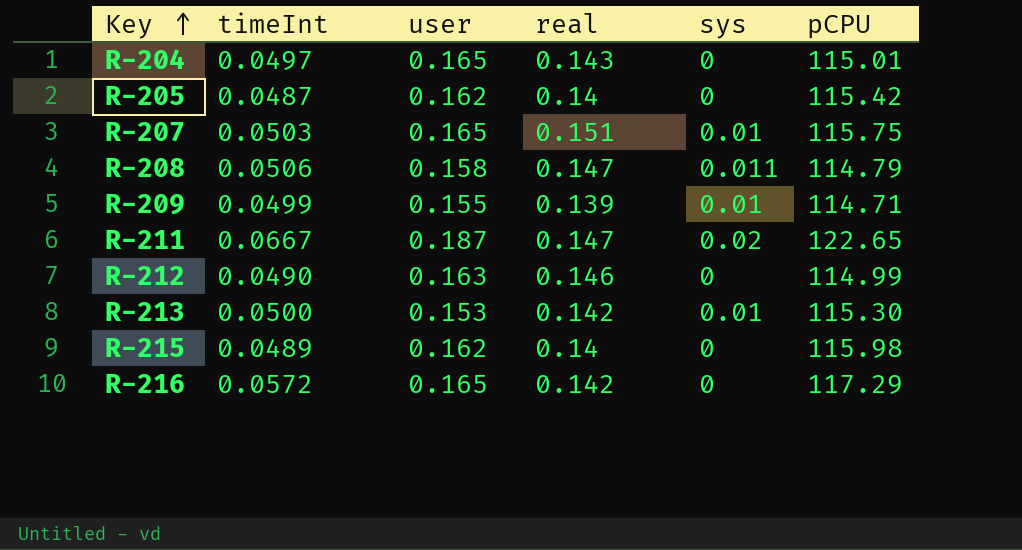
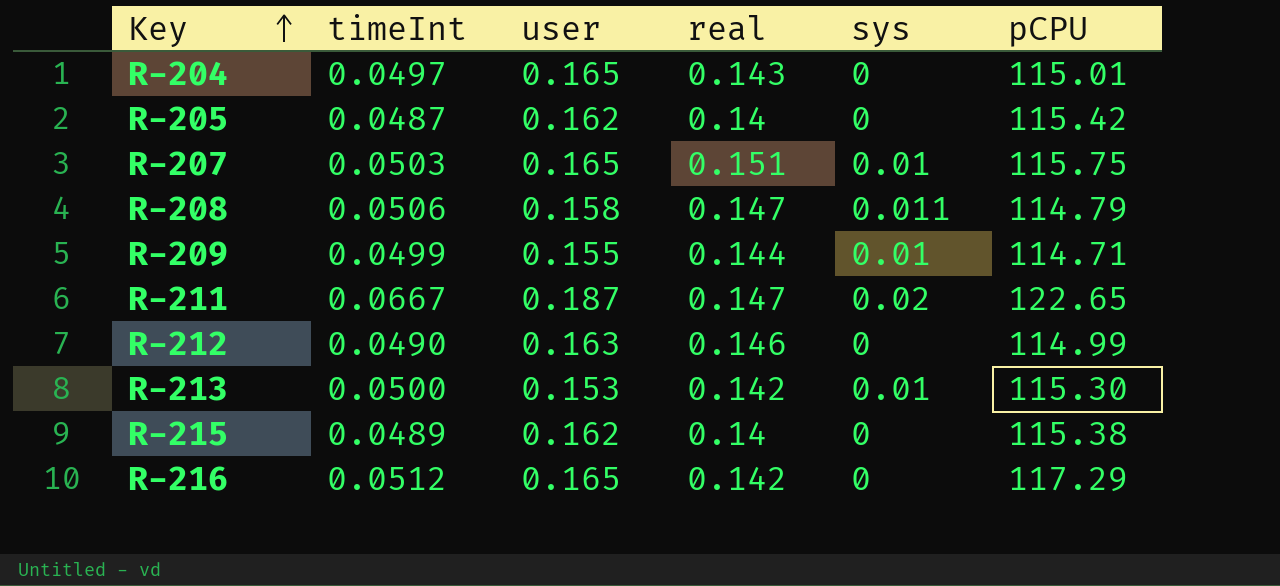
R-209 | real: 0.139 -> 0.144
R-215 | pCPU: 115.98 -> 115.38
R-216 | timeInt: 0.0572 -> 0.0512

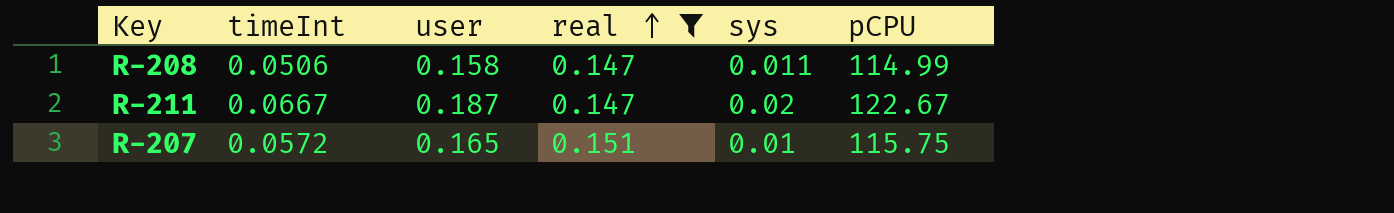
filter: none -> real >= 0.147
row order: Key ascending -> real ascending
R-208 | pCPU: 114.79 -> 114.99
R-211 | pCPU: 122.65 -> 122.67
R-207 | timeInt: 0.0503 -> 0.0572

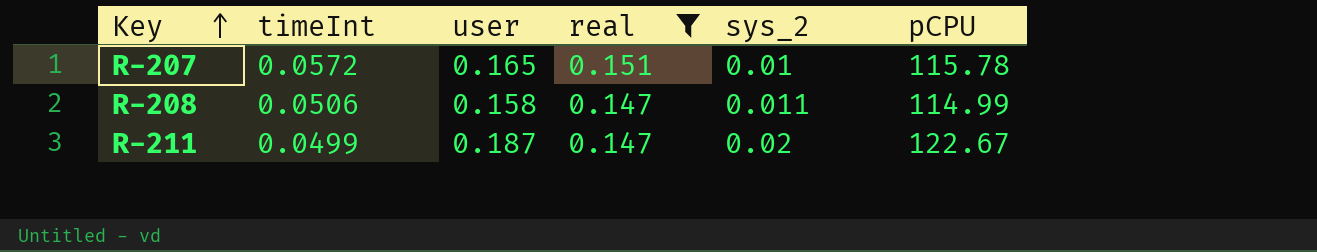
row order: real ascending -> Key ascending
column name: sys -> sys_2
R-207 | pCPU: 115.75 -> 115.78
R-211 | timeInt: 0.0667 -> 0.0499

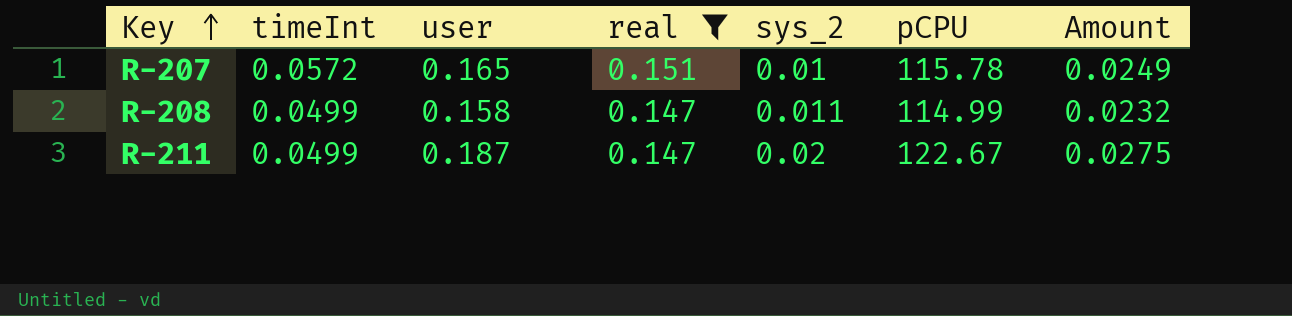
column Amount | formula: none -> [user] * [real]
R-208 | timeInt: 0.0506 -> 0.0499

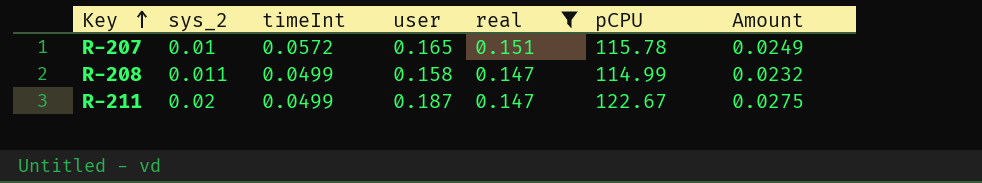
column sys_2 | position: 5 -> 2

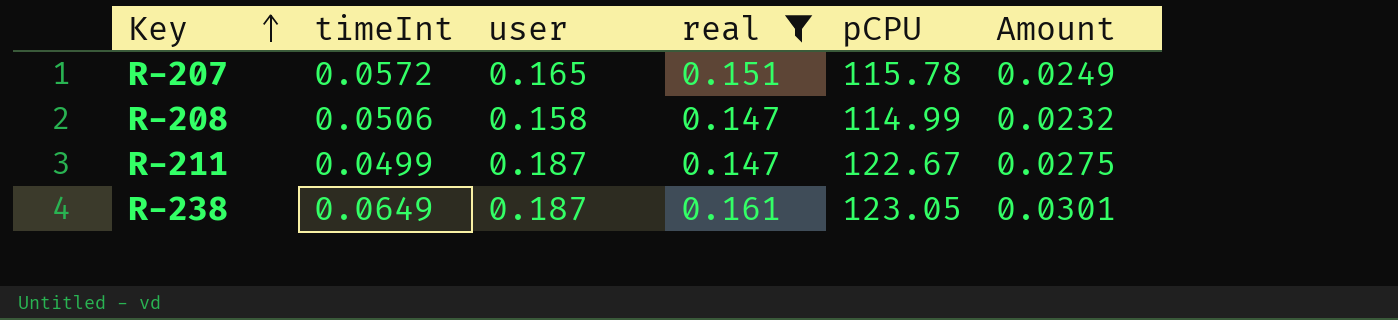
column sys_2 | position: 2 -> none
R-208 | timeInt: 0.0499 -> 0.0506
row R-238: none -> 0.0649 | 0.187 | 0.161 | 123.05 | 0.0301

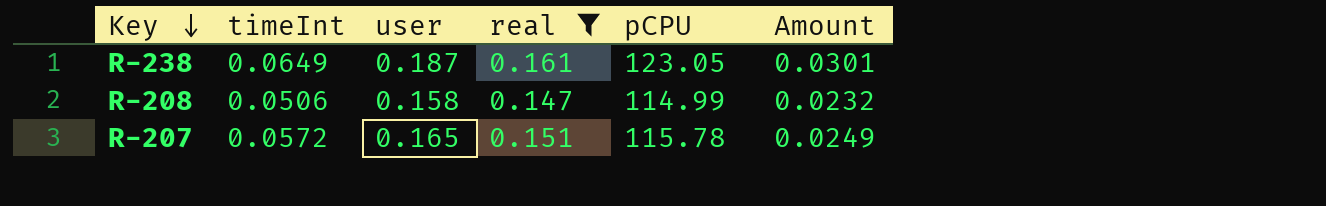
row order: Key ascending -> Key descending
row R-211: 0.0499 | 0.187 | 0.147 | 122.67 | 0.0275 -> none

